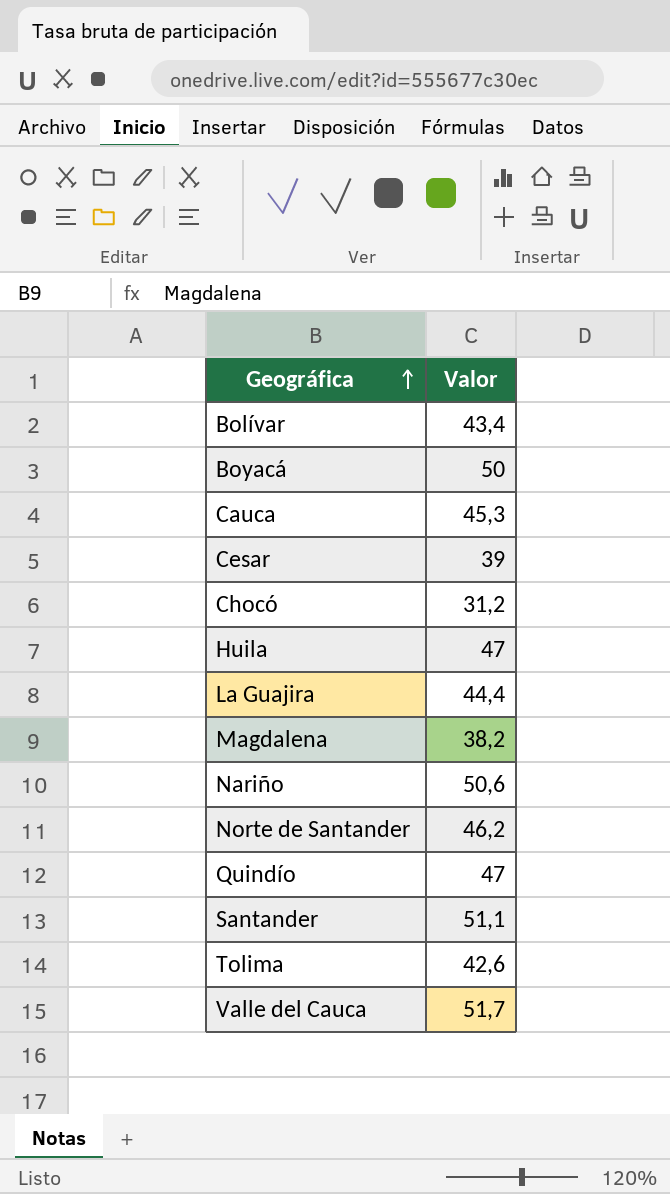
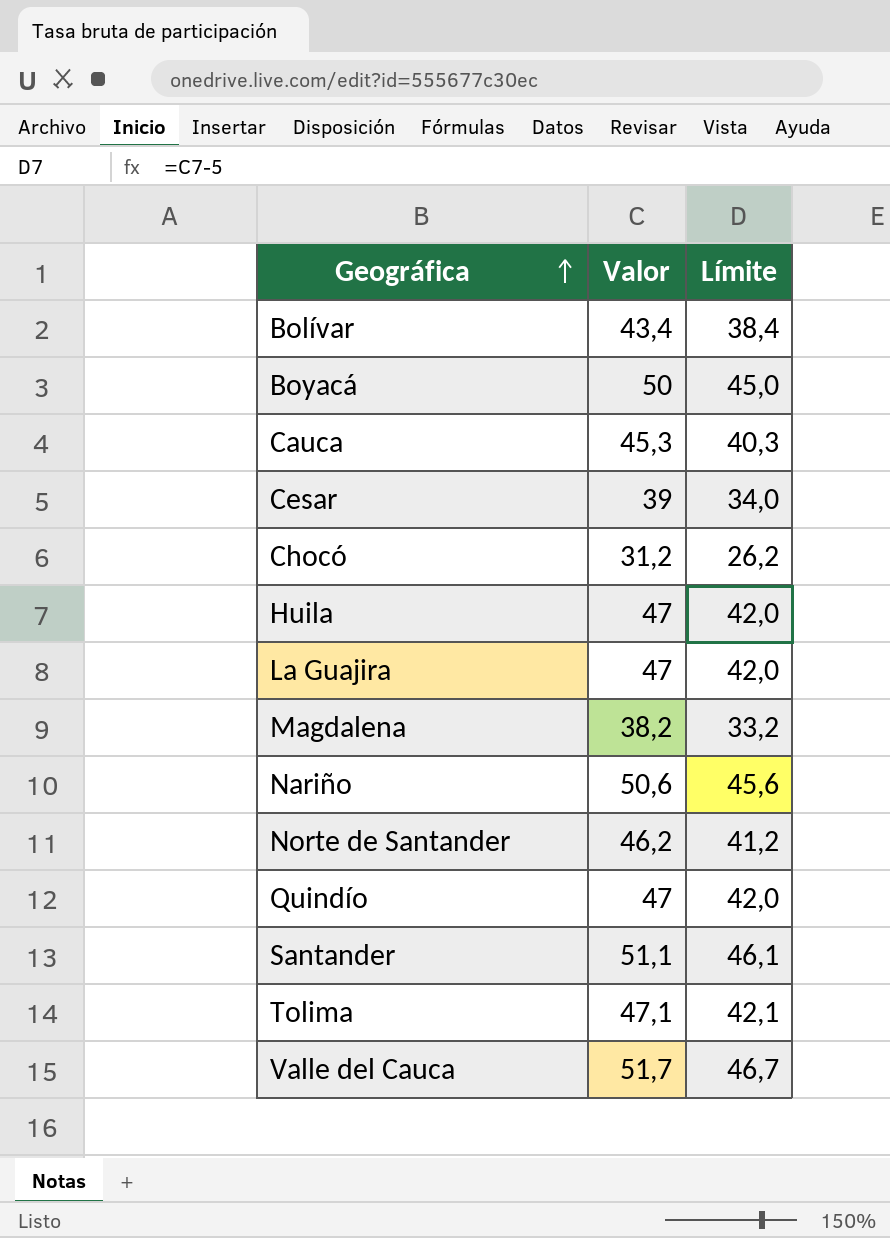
column Límite | formula: none -> [Valor] - 5
La Guajira | Valor: 44,4 -> 47
Tolima | Valor: 42,6 -> 47,1

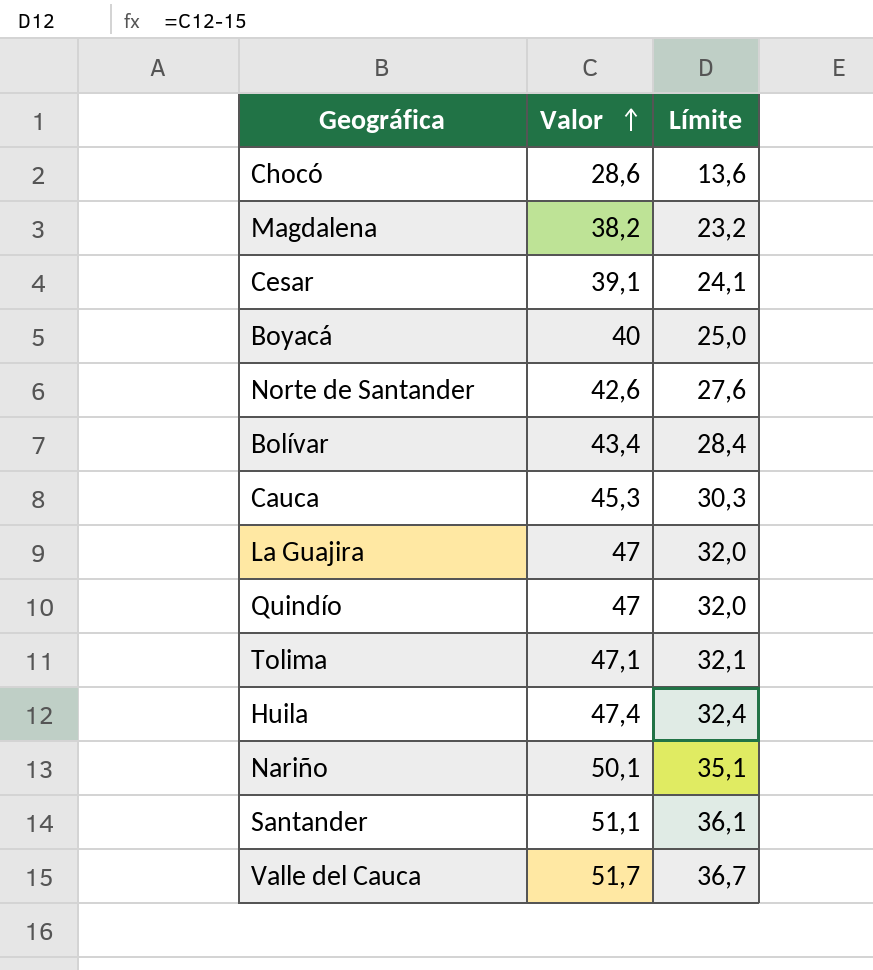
row order: Geográfica ascending -> Valor ascending
column Límite | formula: [Valor] - 5 -> [Valor] - 15
Chocó | Valor: 31,2 -> 28,6
Cesar | Valor: 39 -> 39,1
Boyacá | Valor: 50 -> 40
Norte de Santander | Valor: 46,2 -> 42,6
Huila | Valor: 47 -> 47,4
Nariño | Valor: 50,6 -> 50,1

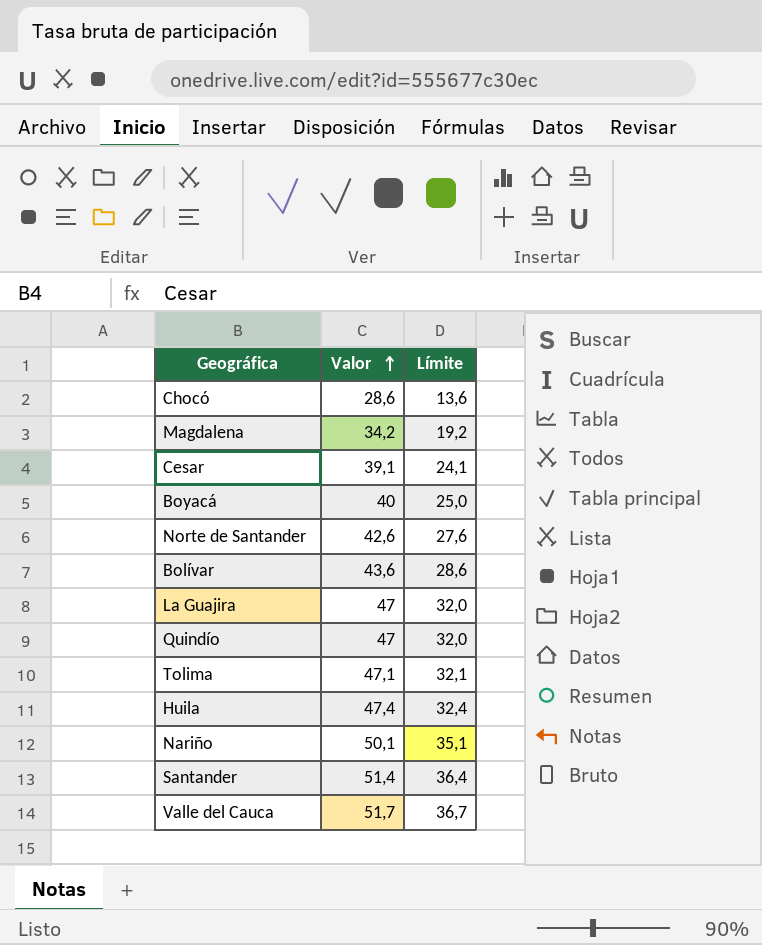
row Cauca: 45,3 | 30,3 -> none
Magdalena | Valor: 38,2 -> 34,2
Magdalena | Límite: 23,2 -> 19,2
Bolívar | Valor: 43,4 -> 43,6
Bolívar | Límite: 28,4 -> 28,6
Santander | Valor: 51,1 -> 51,4
Santander | Límite: 36,1 -> 36,4

